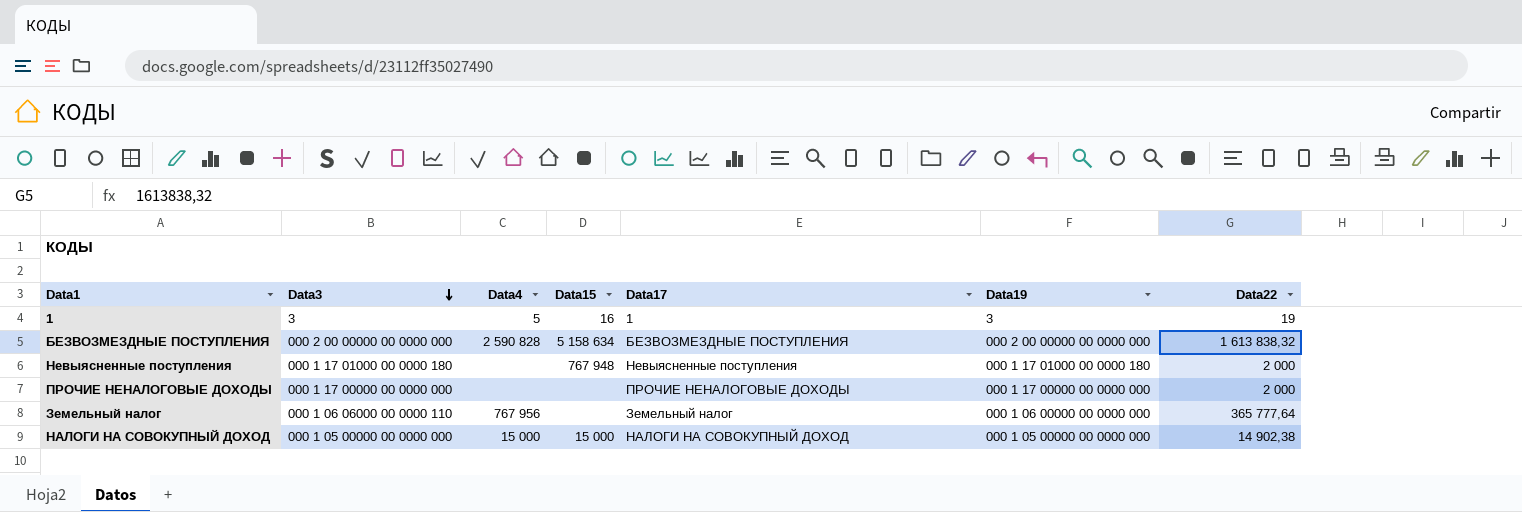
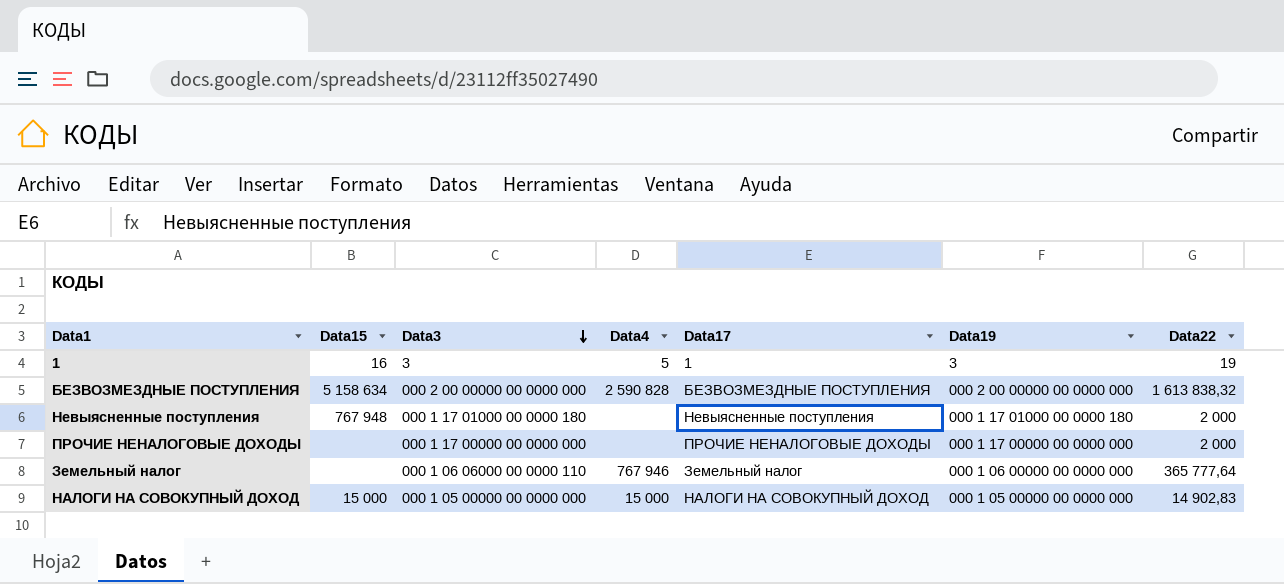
column Data15 | position: 4 -> 2
Земельный налог | Data4: 767 956 -> 767 946
НАЛОГИ НА СОВОКУПНЫЙ ДОХОД | Data22: 14 902,38 -> 14 902,83

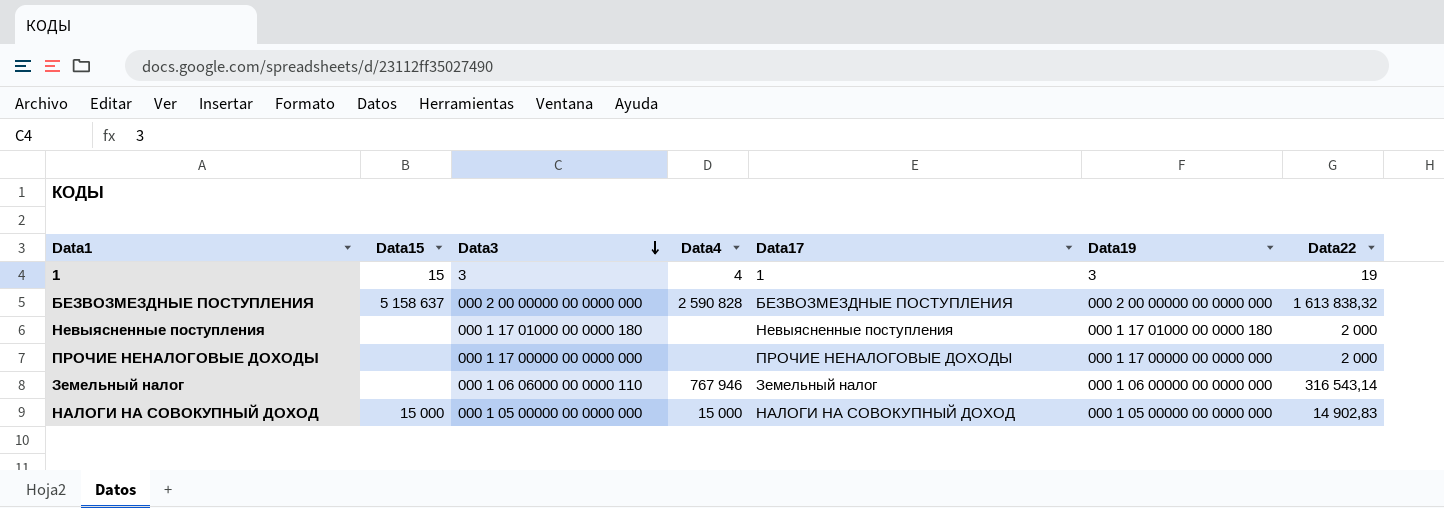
1 | Data15: 16 -> 15
1 | Data4: 5 -> 4
БЕЗВОЗМЕЗДНЫЕ ПОСТУПЛЕНИЯ | Data15: 5 158 634 -> 5 158 637
Невыясненные поступления | Data15: 767 948 -> none
Земельный налог | Data22: 365 777,64 -> 316 543,14

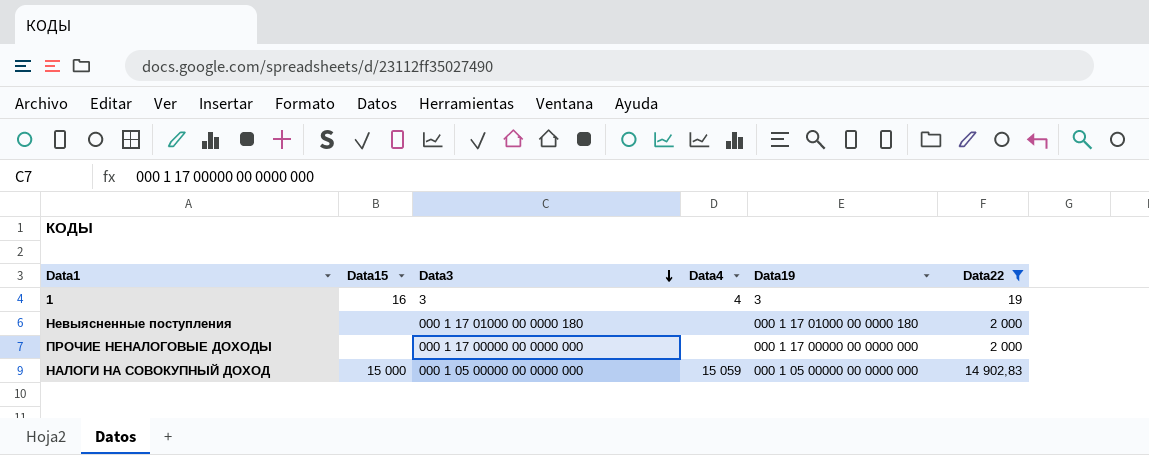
filter: none -> Data22 <= 14 902,83
column Data17 | position: 5 -> none
1 | Data15: 15 -> 16
НАЛОГИ НА СОВОКУПНЫЙ ДОХОД | Data4: 15 000 -> 15 059

